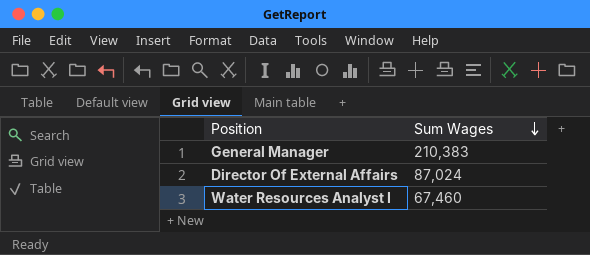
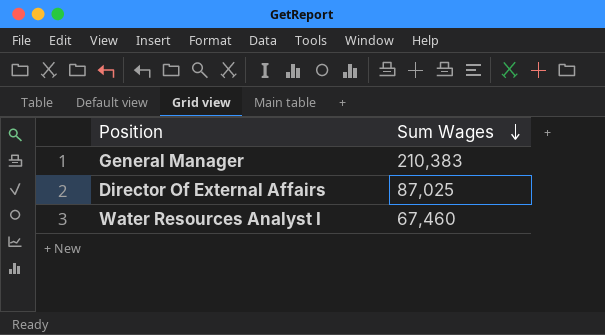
Director Of External Affairs | Sum Wages: 87,024 -> 87,025

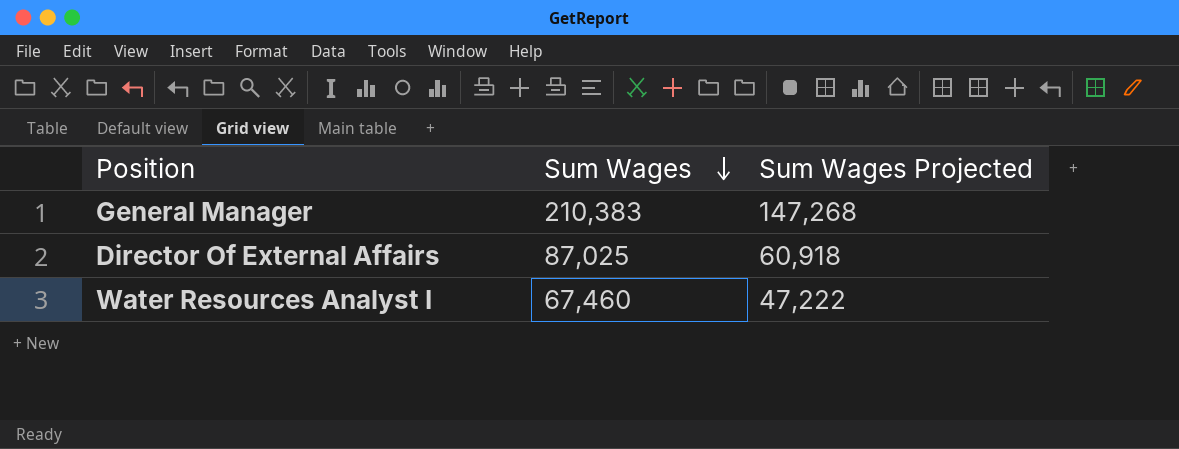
column Sum Wages Projected | formula: none -> [Sum Wages] * 0.7

